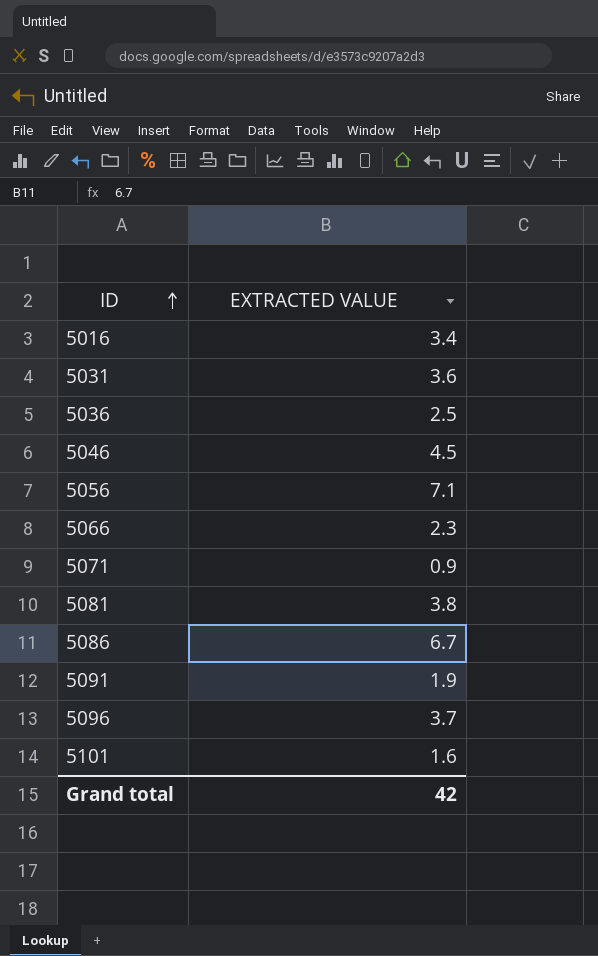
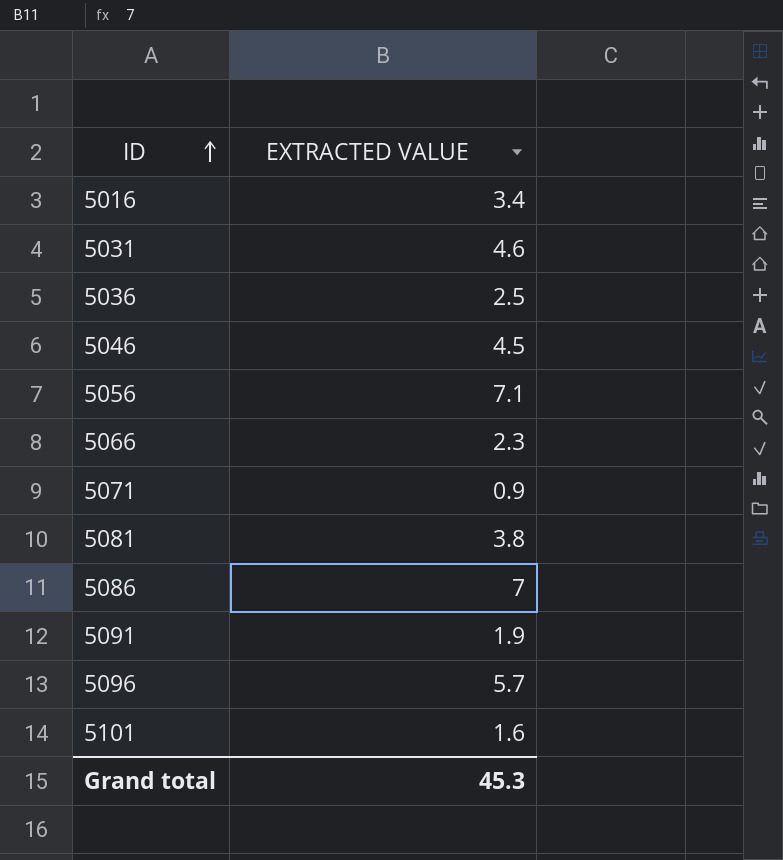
5031 | EXTRACTED VALUE: 3.6 -> 4.6
5086 | EXTRACTED VALUE: 6.7 -> 7
5096 | EXTRACTED VALUE: 3.7 -> 5.7
Grand total | EXTRACTED VALUE: 42 -> 45.3

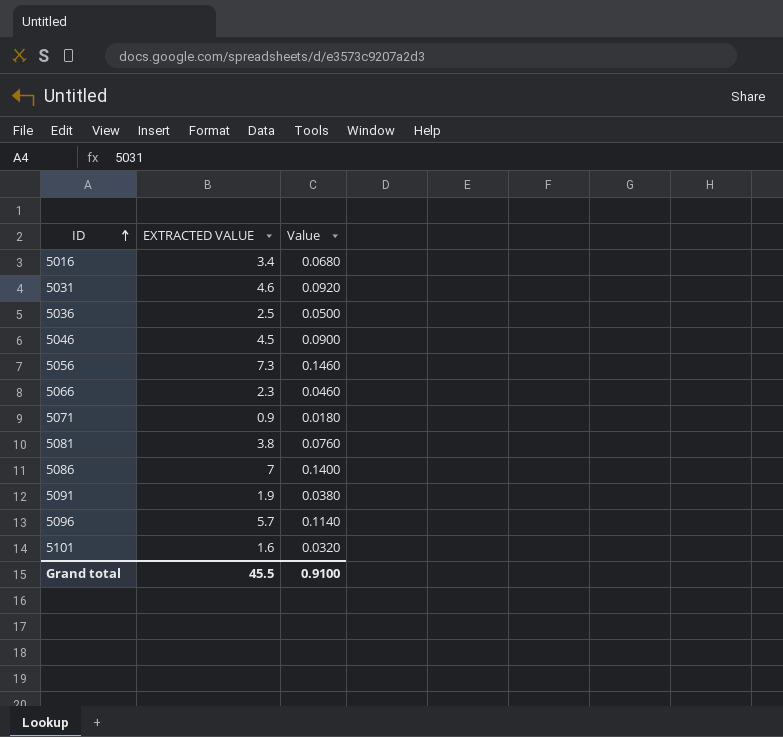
column Value | formula: none -> [EXTRACTED VALUE] * 0.02
5056 | EXTRACTED VALUE: 7.1 -> 7.3
Grand total | EXTRACTED VALUE: 45.3 -> 45.5

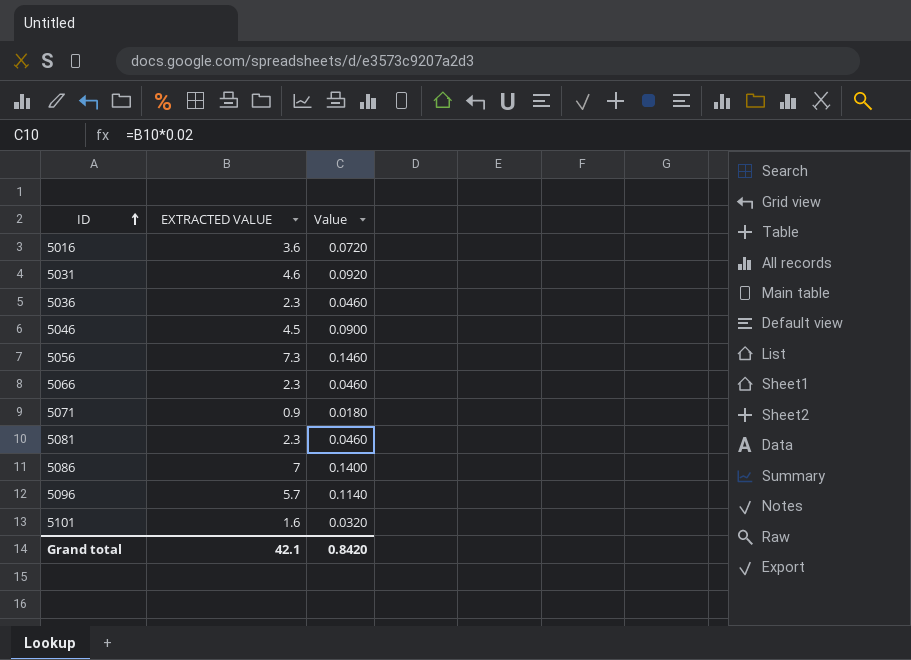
row 5091: 1.9 | 0.0380 -> none
5016 | EXTRACTED VALUE: 3.4 -> 3.6
5016 | Value: 0.0680 -> 0.0720
5036 | EXTRACTED VALUE: 2.5 -> 2.3
5036 | Value: 0.0500 -> 0.0460
5081 | EXTRACTED VALUE: 3.8 -> 2.3
5081 | Value: 0.0760 -> 0.0460
Grand total | EXTRACTED VALUE: 45.5 -> 42.1
Grand total | Value: 0.9100 -> 0.8420

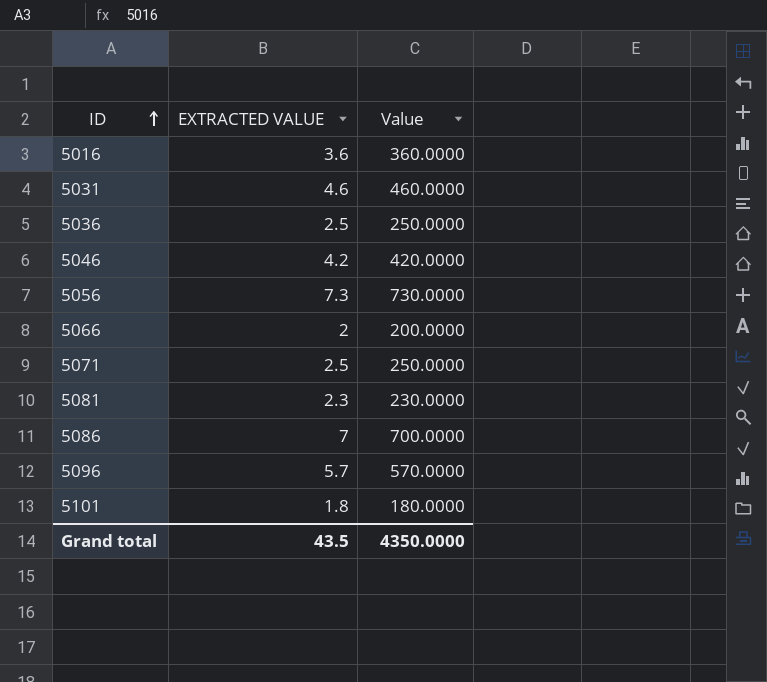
column Value | formula: [EXTRACTED VALUE] * 0.02 -> [EXTRACTED VALUE] * 100
5036 | EXTRACTED VALUE: 2.3 -> 2.5
5046 | EXTRACTED VALUE: 4.5 -> 4.2
5066 | EXTRACTED VALUE: 2.3 -> 2
5071 | EXTRACTED VALUE: 0.9 -> 2.5
5101 | EXTRACTED VALUE: 1.6 -> 1.8
Grand total | EXTRACTED VALUE: 42.1 -> 43.5
Grand total | Value: 0.8420 -> 4350.0000

